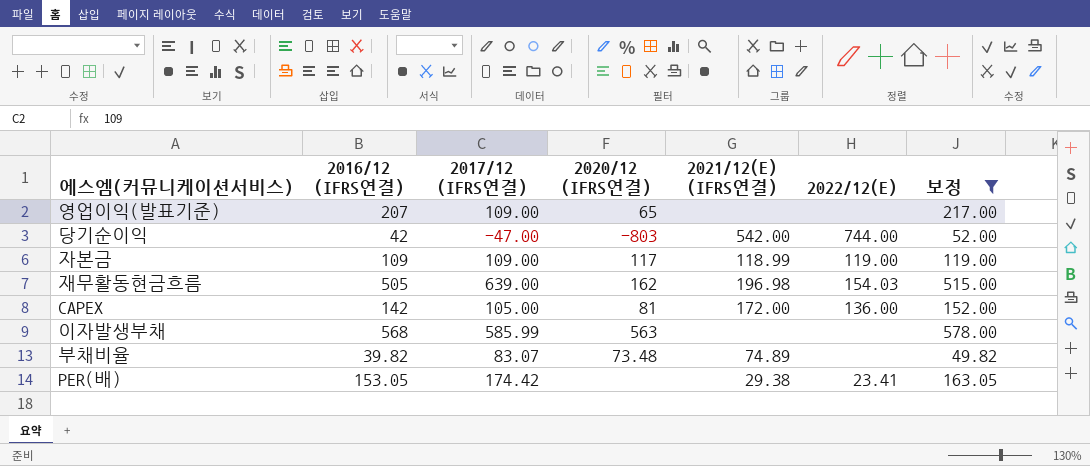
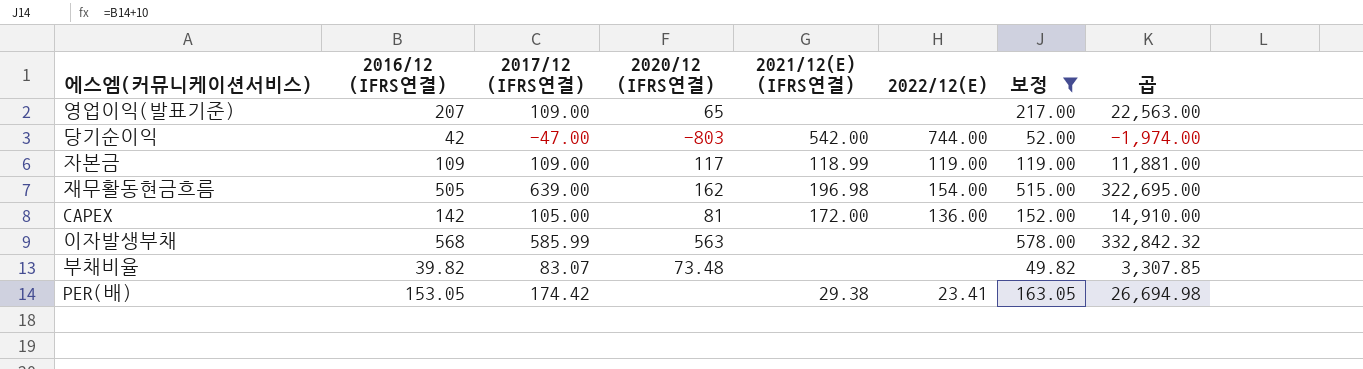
column 곱 | formula: none -> [2016/12 (IFRS연결)] * [2017/12 (IFRS연결)]
재무활동현금흐름 | 2022/12(E): 154.03 -> 154.00
부채비율 | 2021/12(E) (IFRS연결): 74.89 -> none

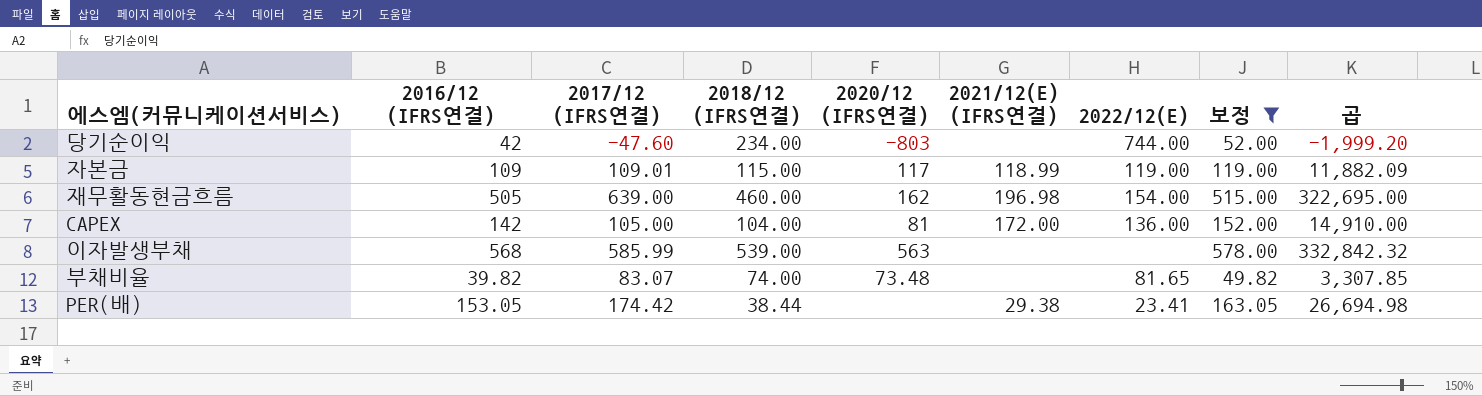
column 2018/12 (IFRS연결) | position: none -> 4
row 영업이익(발표기준): 207 | 109.00 | 65 | none | none | 217.00 | 22,563.00 -> none
당기순이익 | 2017/12 (IFRS연결): -47.00 -> -47.60
당기순이익 | 2021/12(E) (IFRS연결): 542.00 -> none
당기순이익 | 곱: -1,974.00 -> -1,999.20
자본금 | 2017/12 (IFRS연결): 109.00 -> 109.01
자본금 | 곱: 11,881.00 -> 11,882.09
부채비율 | 2022/12(E): none -> 81.65

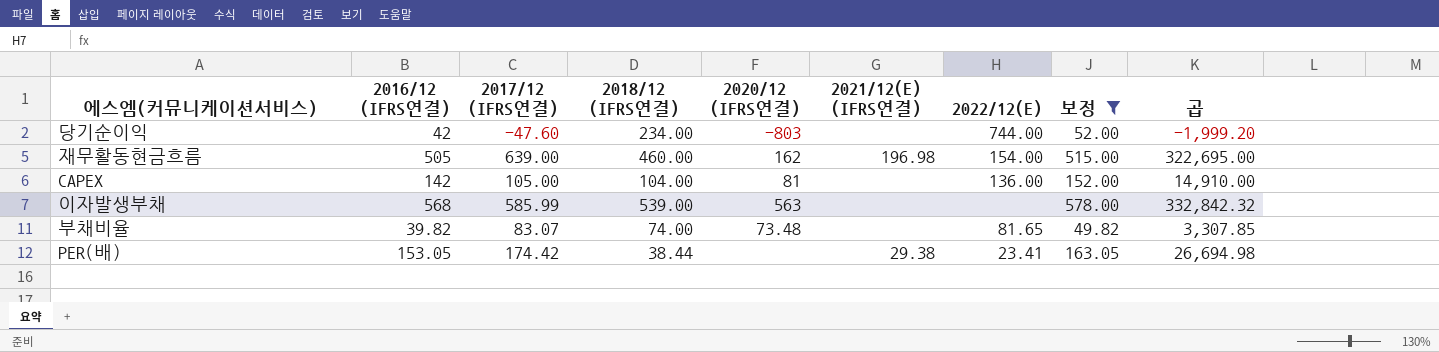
row 자본금: 109 | 109.01 | 115.00 | 117 | 118.99 | 119.00 | 119.00 | 11,882.09 -> none
CAPEX | 2021/12(E) (IFRS연결): 172.00 -> none

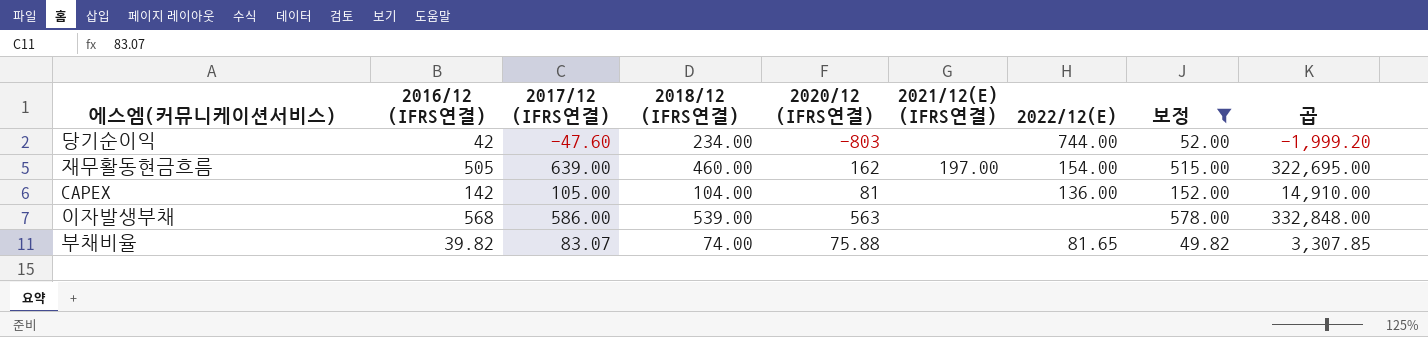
row PER(배): 153.05 | 174.42 | 38.44 | none | 29.38 | 23.41 | 163.05 | 26,694.98 -> none
재무활동현금흐름 | 2021/12(E) (IFRS연결): 196.98 -> 197.00
이자발생부채 | 2017/12 (IFRS연결): 585.99 -> 586.00
이자발생부채 | 곱: 332,842.32 -> 332,848.00
부채비율 | 2020/12 (IFRS연결): 73.48 -> 75.88

